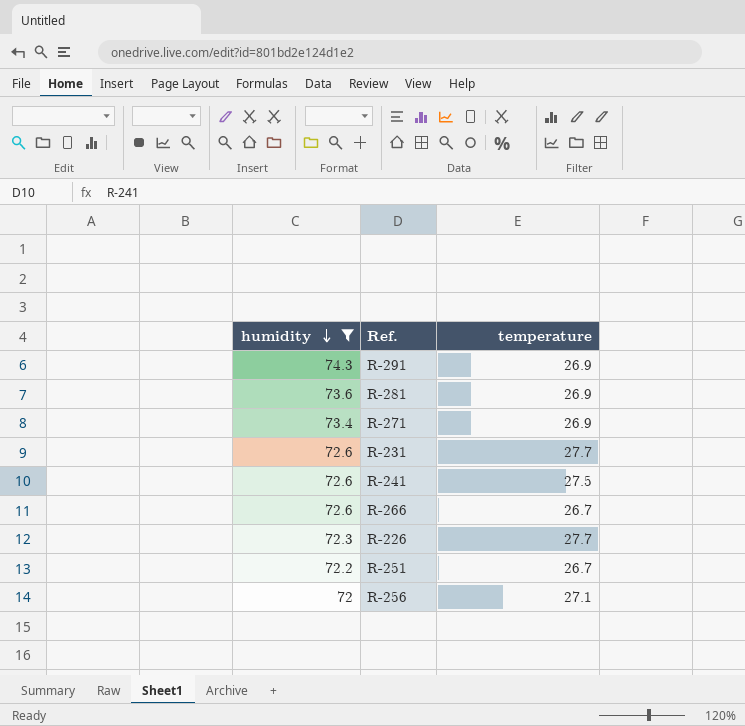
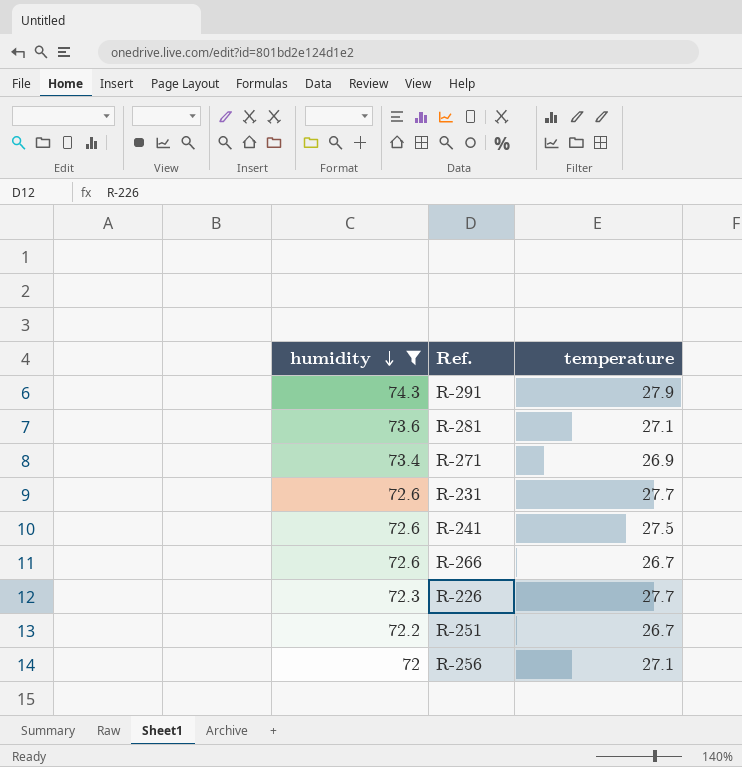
R-291 | temperature: 26.9 -> 27.9
R-281 | temperature: 26.9 -> 27.1

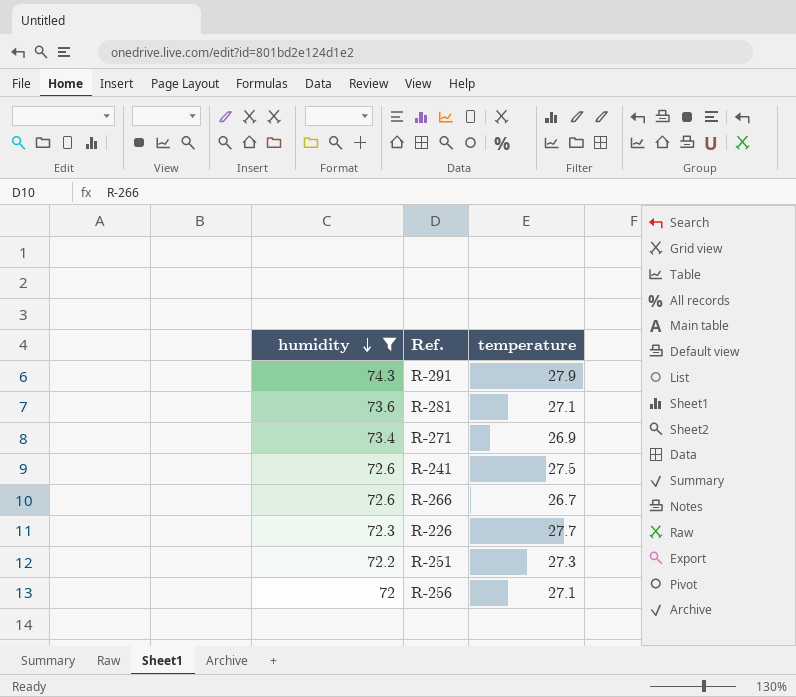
row R-231: 72.6 | 27.7 -> none
R-251 | temperature: 26.7 -> 27.3

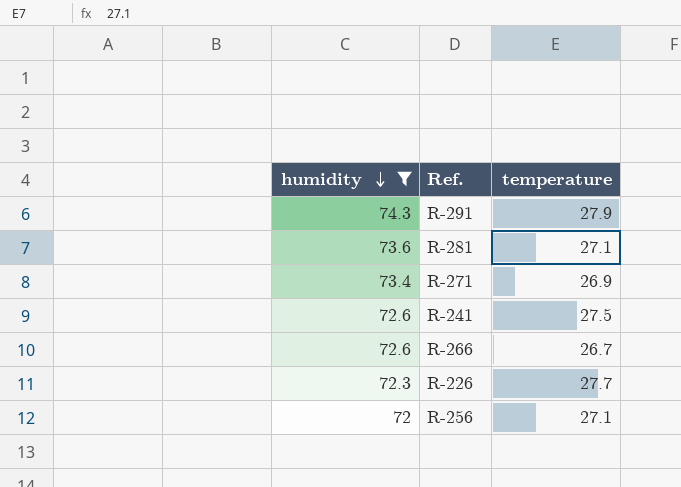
row R-251: 72.2 | 27.3 -> none

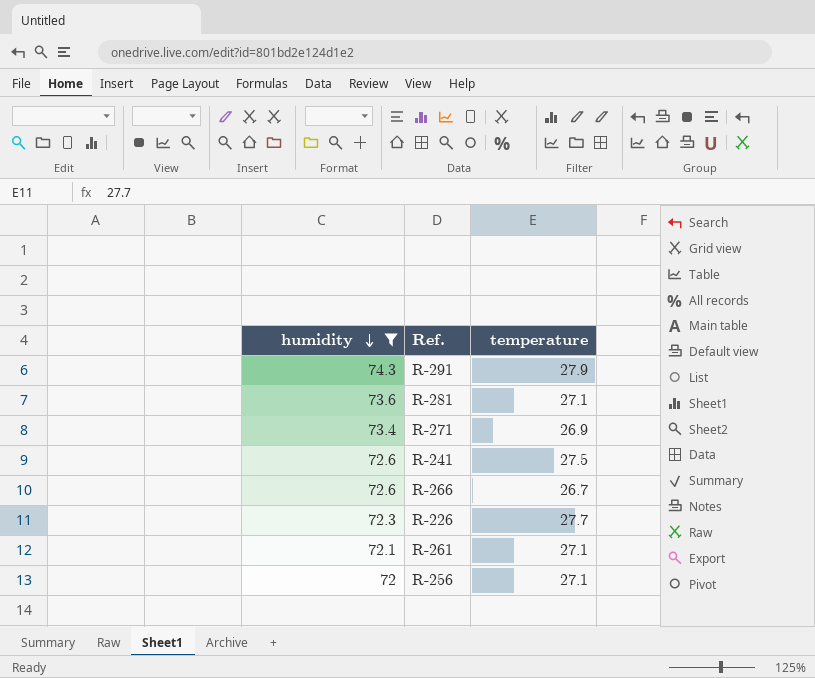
row R-261: none -> 72.1 | 27.1

